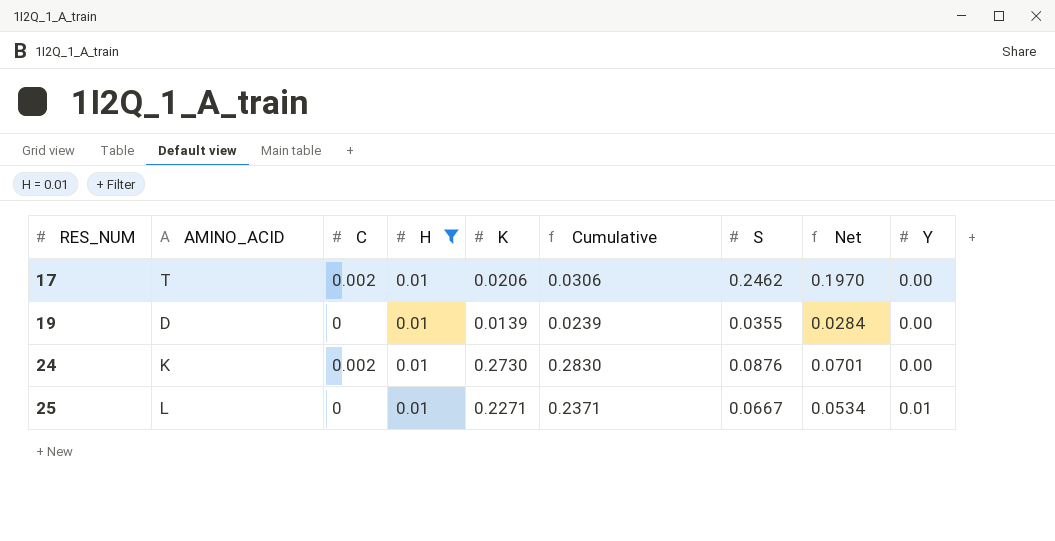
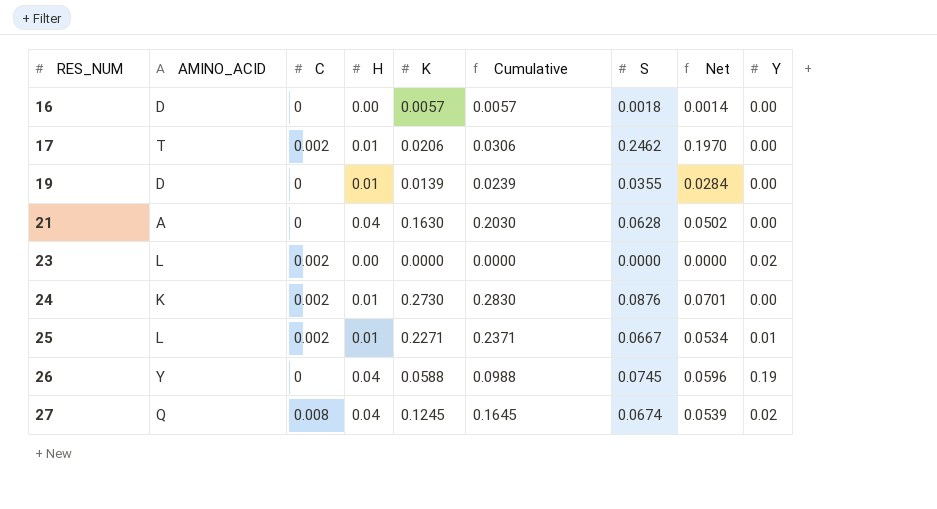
filter: H = 0.01 -> none
25 | C: 0 -> 0.002

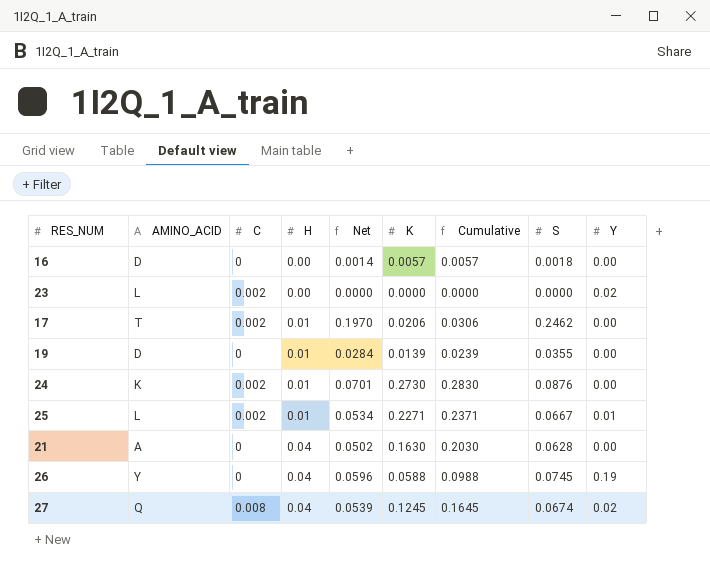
row order: RES_NUM ascending -> H ascending
column Net | position: 8 -> 5

